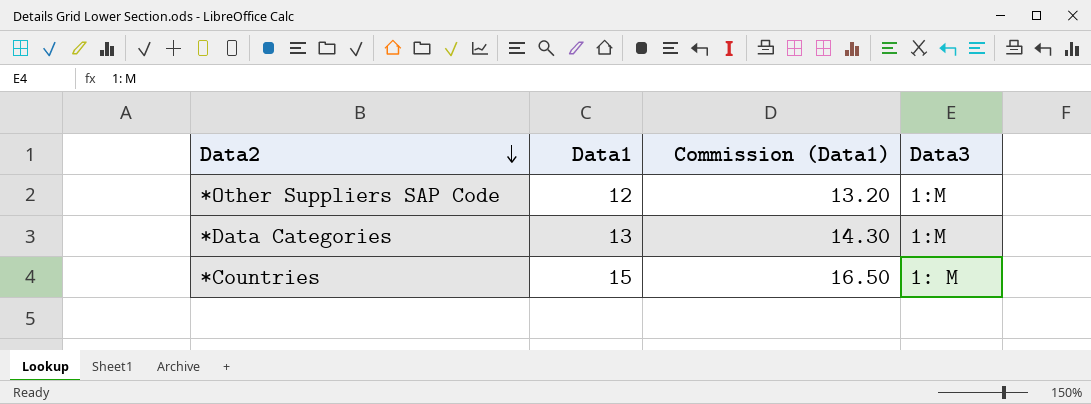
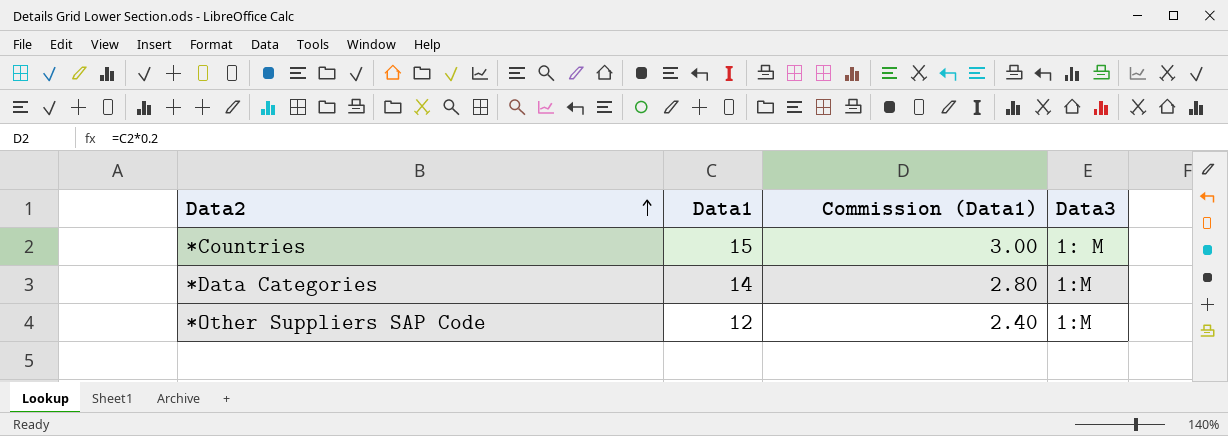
row order: Data2 descending -> Data2 ascending
column Commission (Data1) | formula: [Data1] * 1.1 -> [Data1] * 0.2
*Data Categories | Data1: 13 -> 14

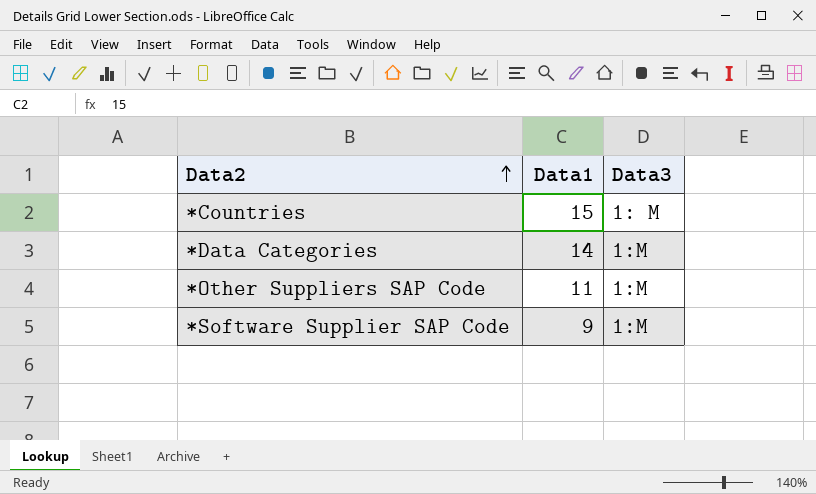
column Commission (Data1) | formula: [Data1] * 0.2 -> none
*Other Suppliers SAP Code | Data1: 12 -> 11
row *Software Supplier SAP Code: none -> 9 | 1:M

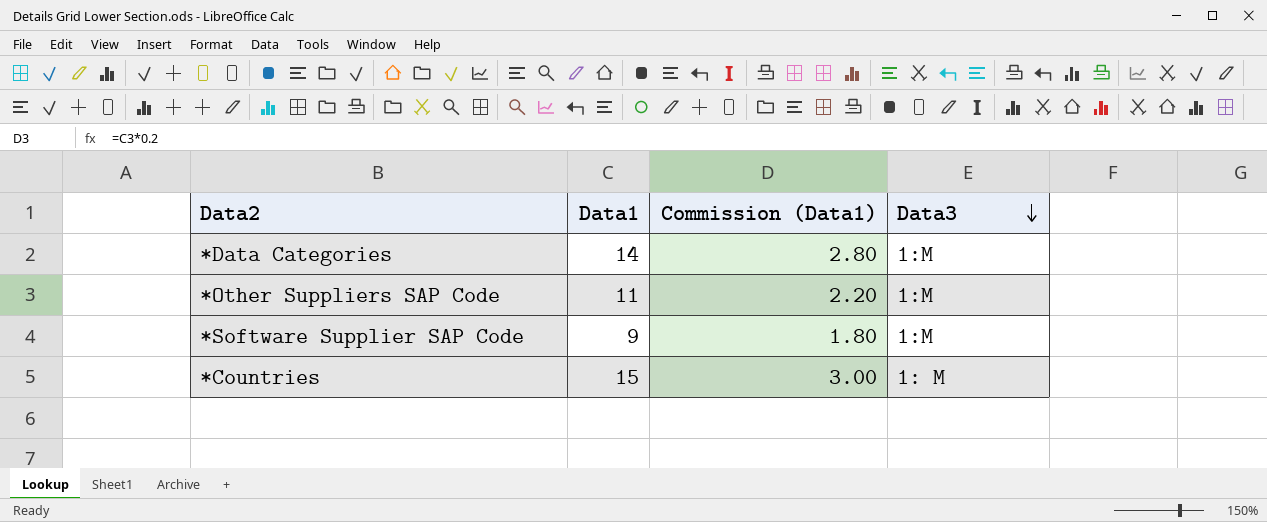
row order: Data2 ascending -> Data3 descending
column Commission (Data1) | formula: none -> [Data1] * 0.2

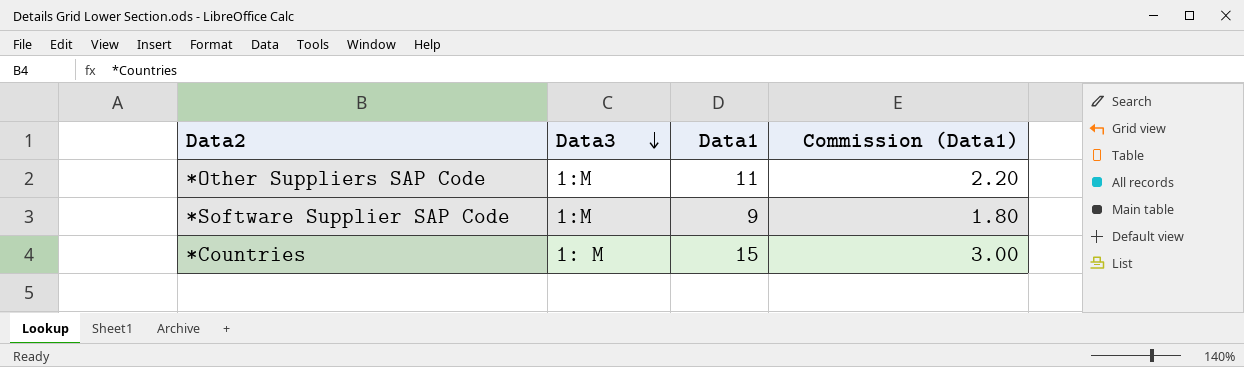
column Data3 | position: 4 -> 2
row *Data Categories: 14 | 2.80 | 1:M -> none

